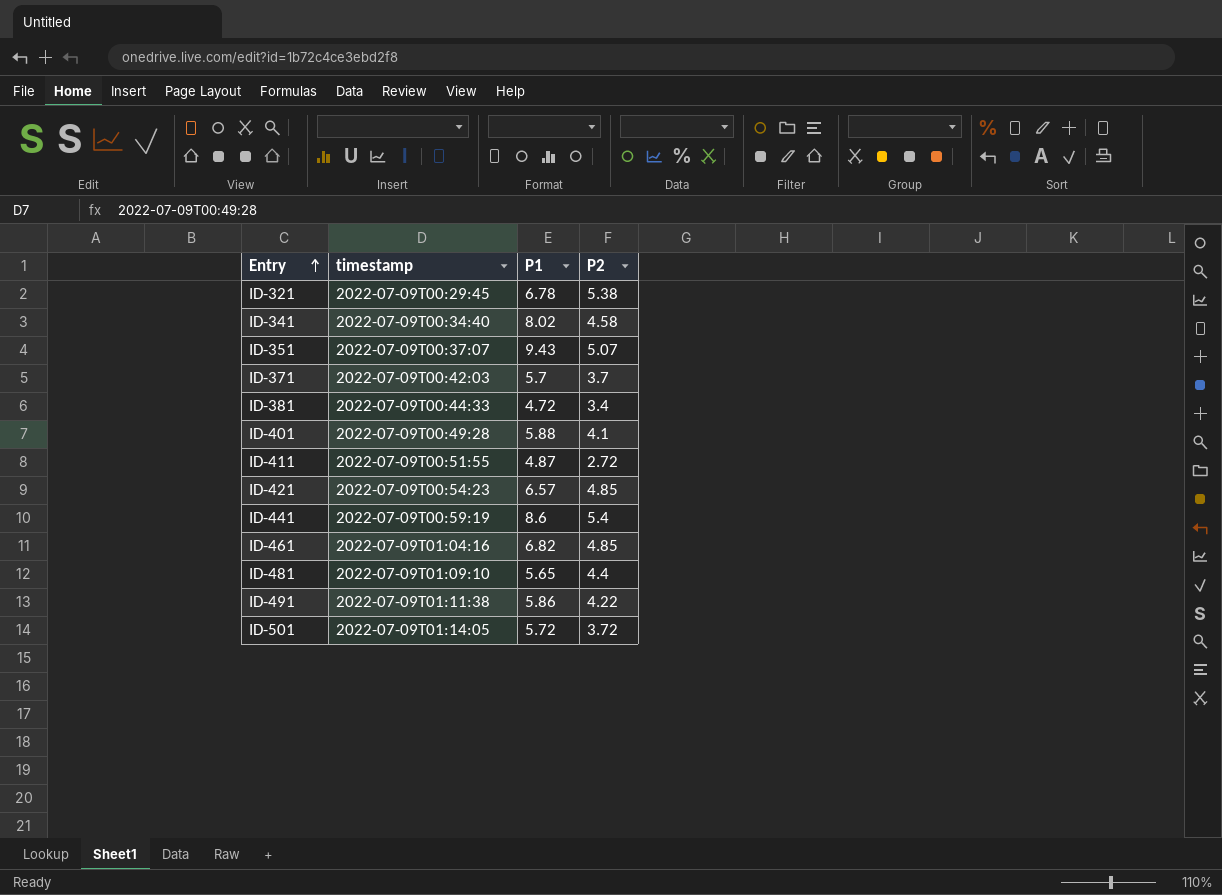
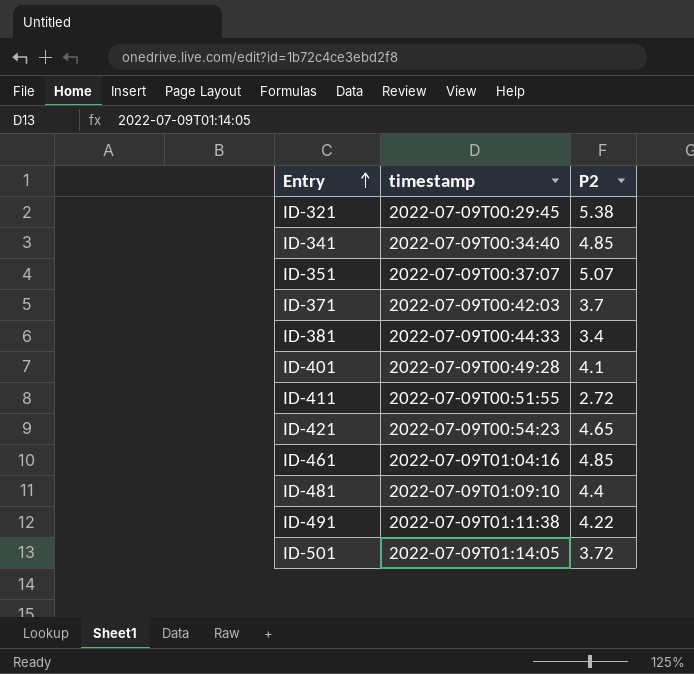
column P1 | position: 3 -> none
row ID-441: 2022-07-09T00:59:19 | 8.6 | 5.4 -> none
ID-341 | P2: 4.58 -> 4.85
ID-421 | P2: 4.85 -> 4.65

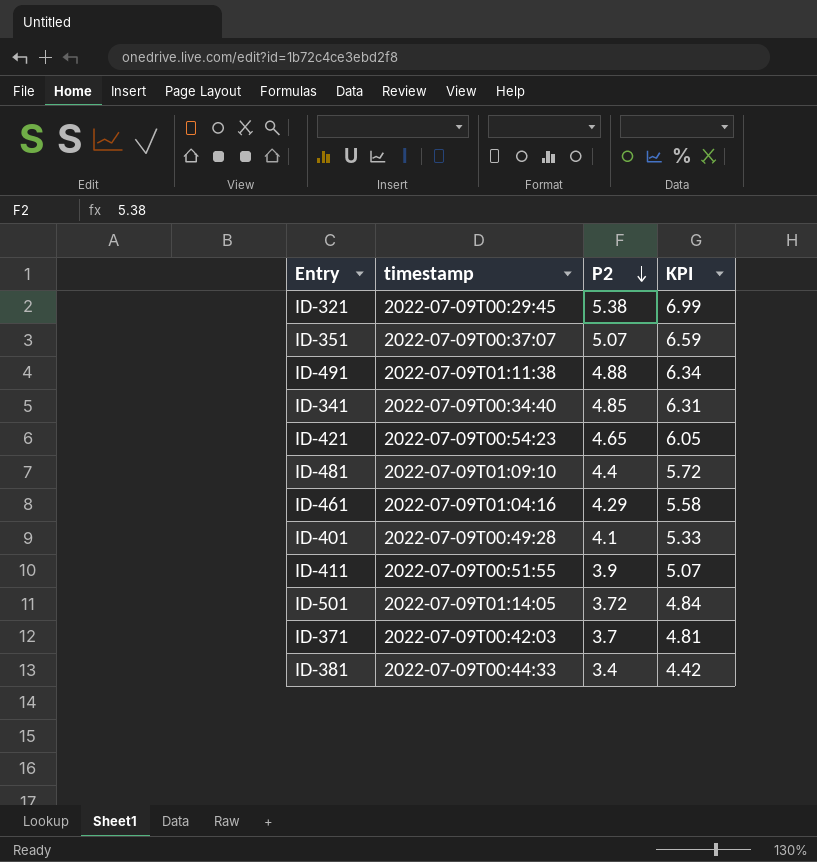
row order: Entry ascending -> P2 descending
column KPI | formula: none -> [P2] * 1.3
ID-491 | P2: 4.22 -> 4.88
ID-461 | P2: 4.85 -> 4.29
ID-411 | P2: 2.72 -> 3.9

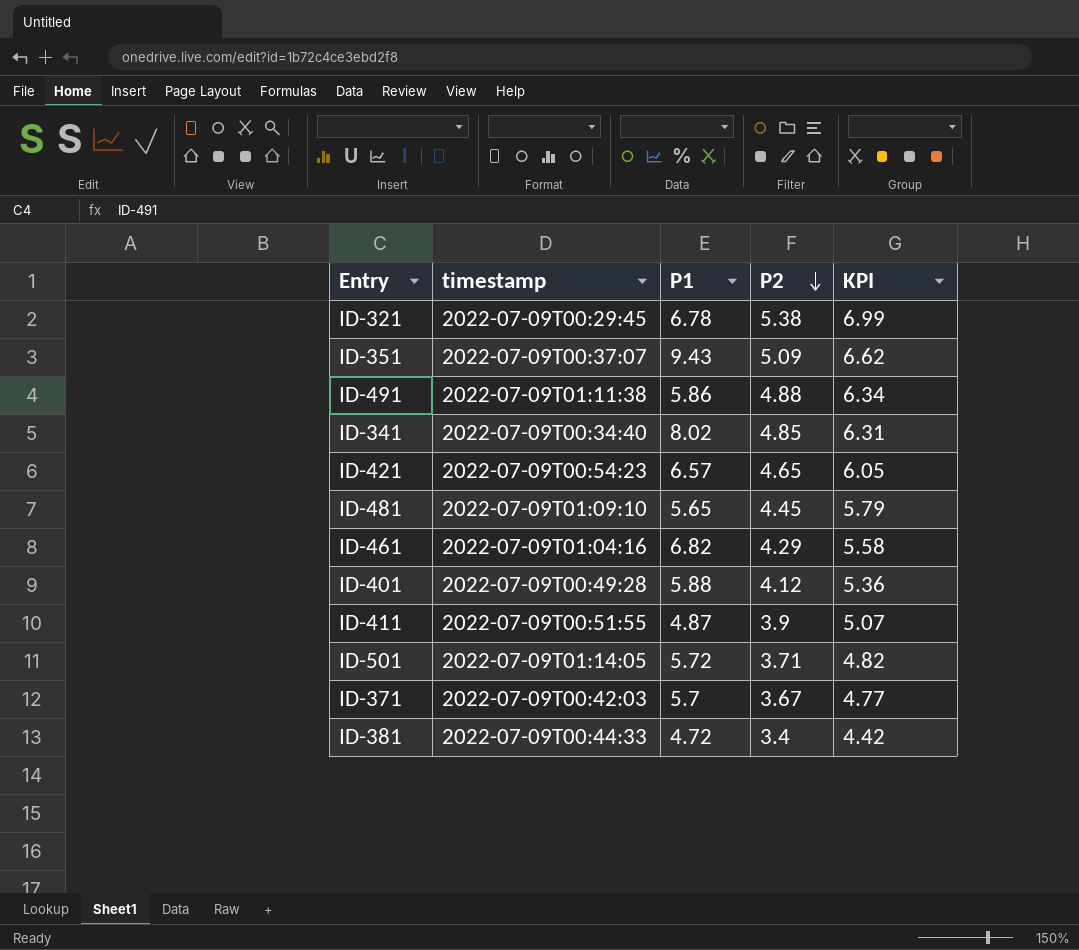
column P1 | position: none -> 3
ID-351 | P2: 5.07 -> 5.09
ID-351 | KPI: 6.59 -> 6.62
ID-481 | P2: 4.4 -> 4.45
ID-481 | KPI: 5.72 -> 5.79
ID-401 | P2: 4.1 -> 4.12
ID-401 | KPI: 5.33 -> 5.36
ID-501 | P2: 3.72 -> 3.71
ID-501 | KPI: 4.84 -> 4.82
ID-371 | P2: 3.7 -> 3.67
ID-371 | KPI: 4.81 -> 4.77

